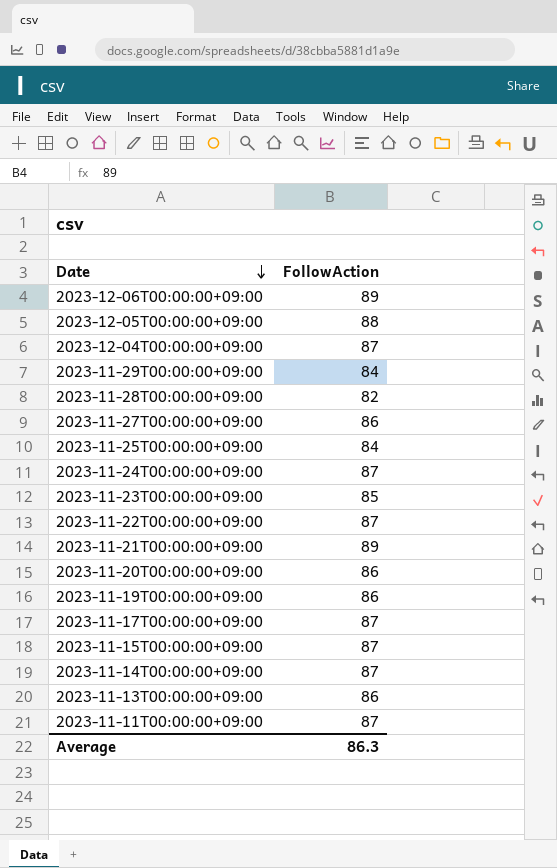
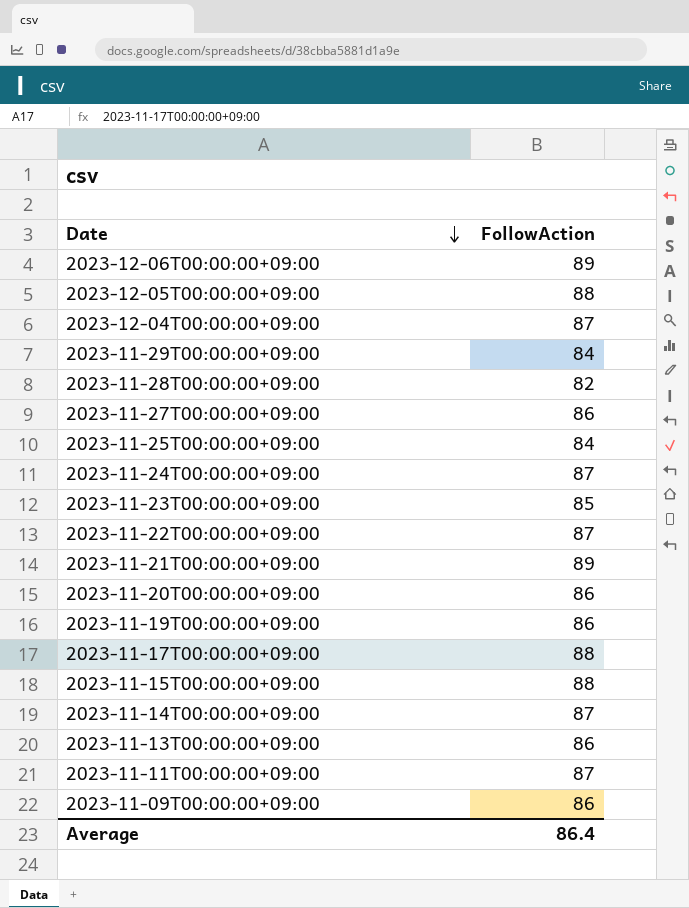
2023-11-17T00:00:00+09:00 | FollowAction: 87 -> 88
2023-11-15T00:00:00+09:00 | FollowAction: 87 -> 88
row 2023-11-09T00:00:00+09:00: none -> 86
Average | FollowAction: 86.3 -> 86.4

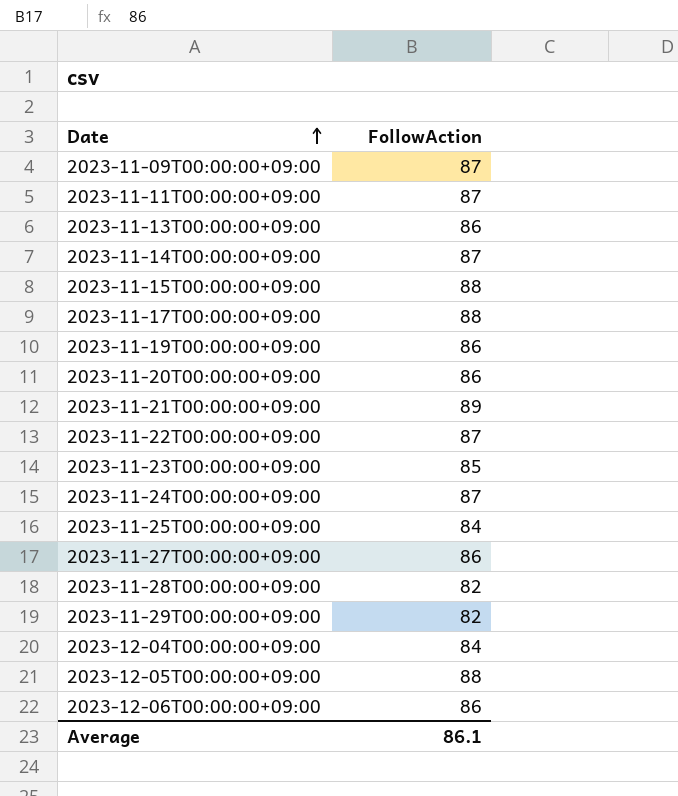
row order: Date descending -> Date ascending
2023-11-09T00:00:00+09:00 | FollowAction: 86 -> 87
2023-11-29T00:00:00+09:00 | FollowAction: 84 -> 82
2023-12-04T00:00:00+09:00 | FollowAction: 87 -> 84
2023-12-06T00:00:00+09:00 | FollowAction: 89 -> 86
Average | FollowAction: 86.4 -> 86.1

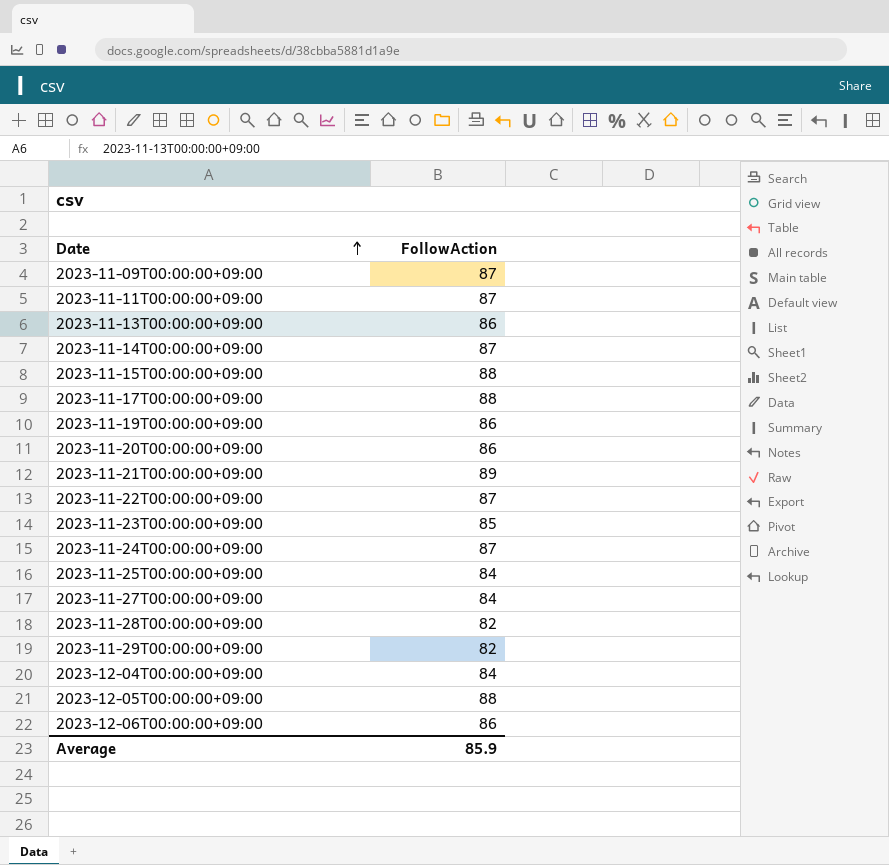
2023-11-27T00:00:00+09:00 | FollowAction: 86 -> 84
Average | FollowAction: 86.1 -> 85.9

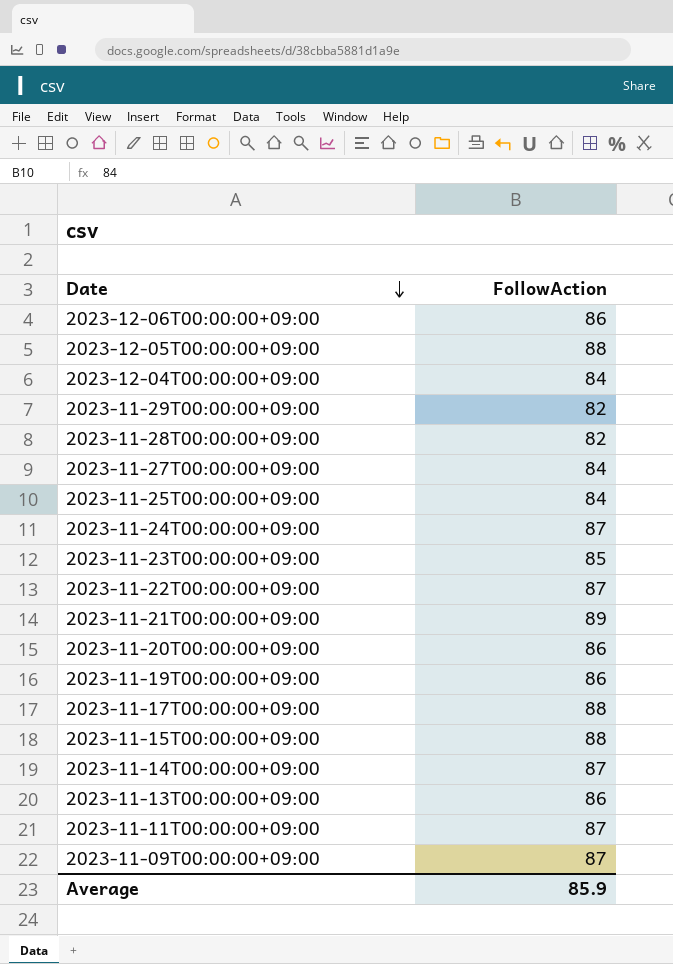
row order: Date ascending -> Date descending

